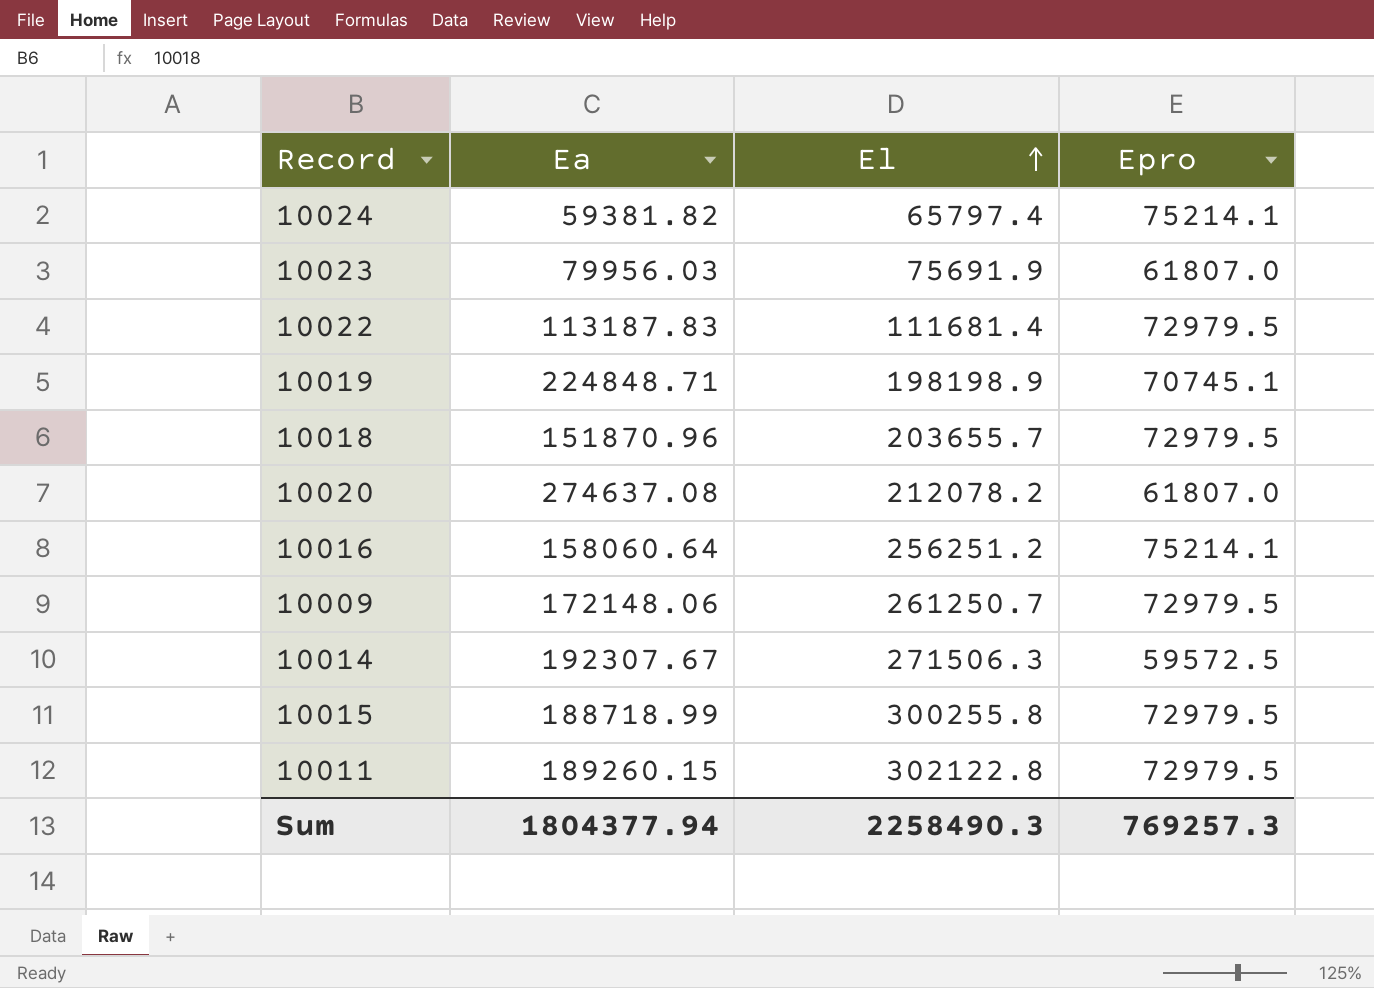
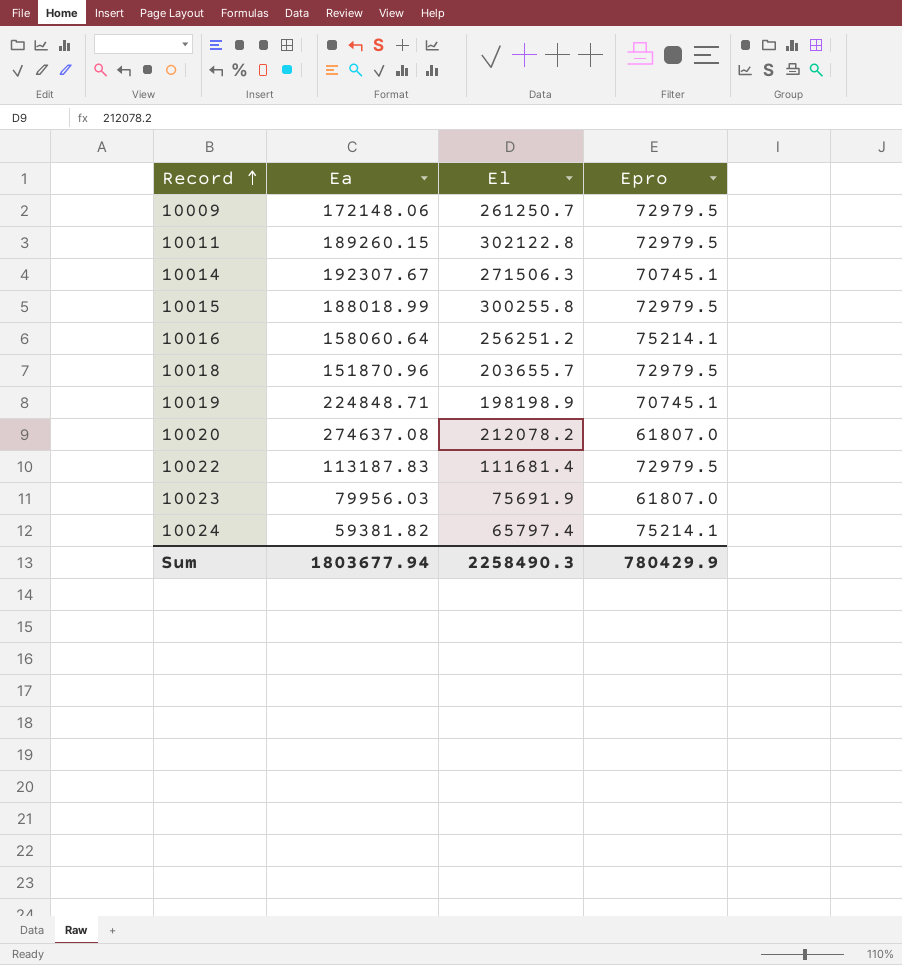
row order: El ascending -> Record ascending
10014 | Epro: 59572.5 -> 70745.1
10015 | Ea: 188718.99 -> 188018.99
Sum | Ea: 1804377.94 -> 1803677.94
Sum | Epro: 769257.3 -> 780429.9

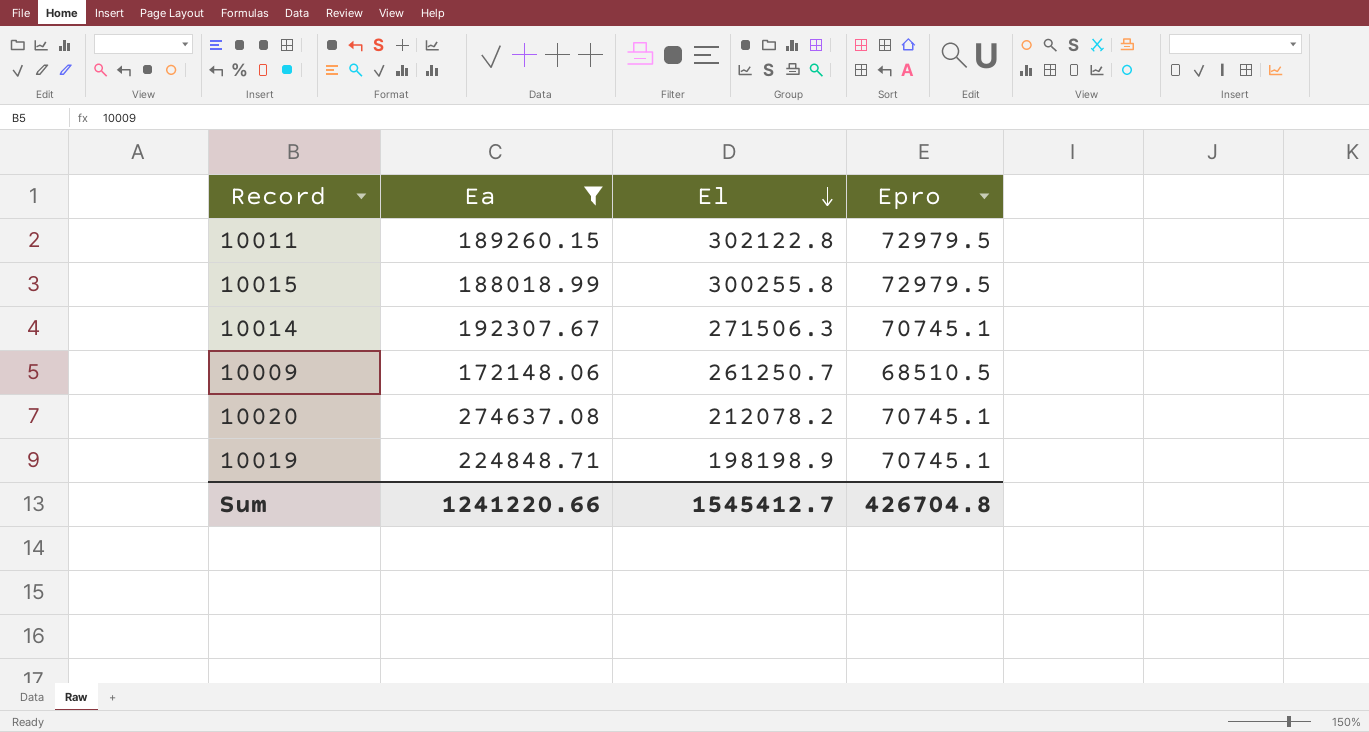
filter: none -> Ea >= 172148.06
row order: Record ascending -> El descending
10009 | Epro: 72979.5 -> 68510.5
10020 | Epro: 61807.0 -> 70745.1
Sum | Ea: 1803677.94 -> 1241220.66
Sum | El: 2258490.3 -> 1545412.7
Sum | Epro: 780429.9 -> 426704.8

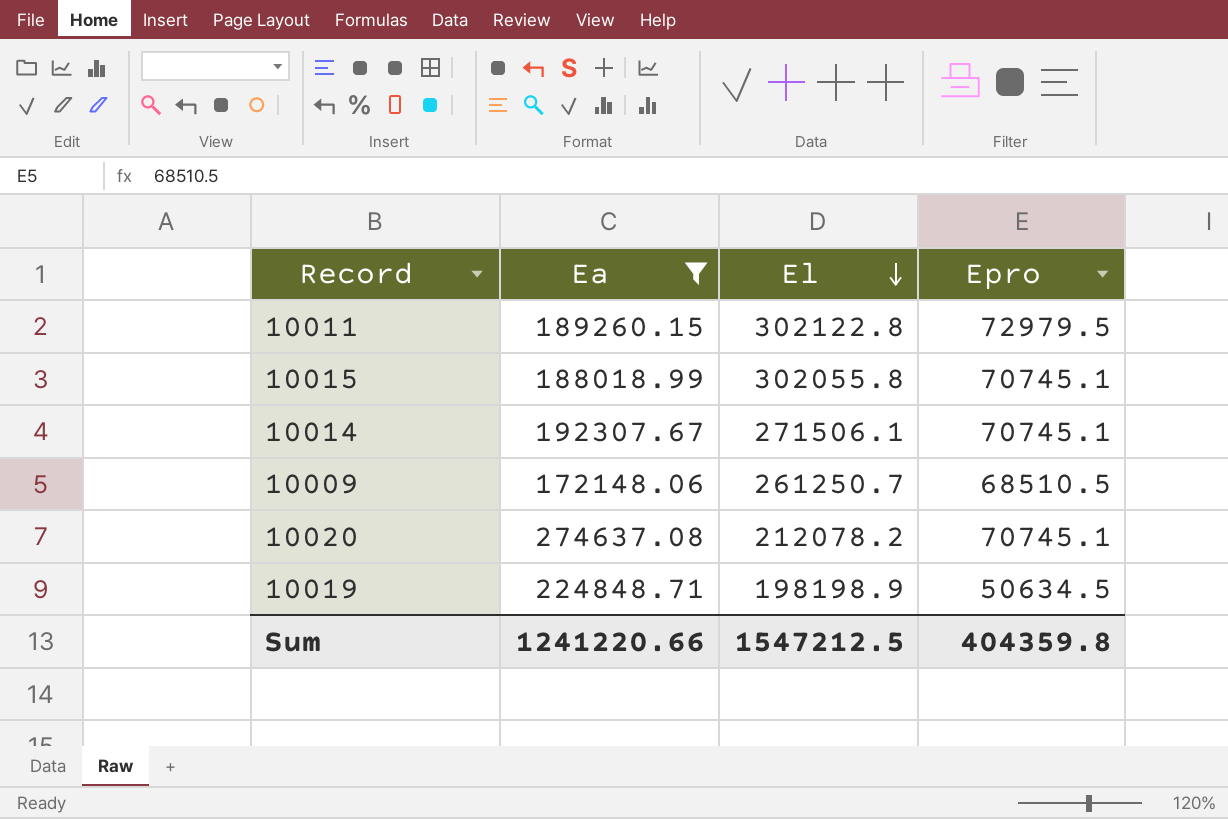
10015 | El: 300255.8 -> 302055.8
10015 | Epro: 72979.5 -> 70745.1
10014 | El: 271506.3 -> 271506.1
10019 | Epro: 70745.1 -> 50634.5
Sum | El: 1545412.7 -> 1547212.5
Sum | Epro: 426704.8 -> 404359.8

